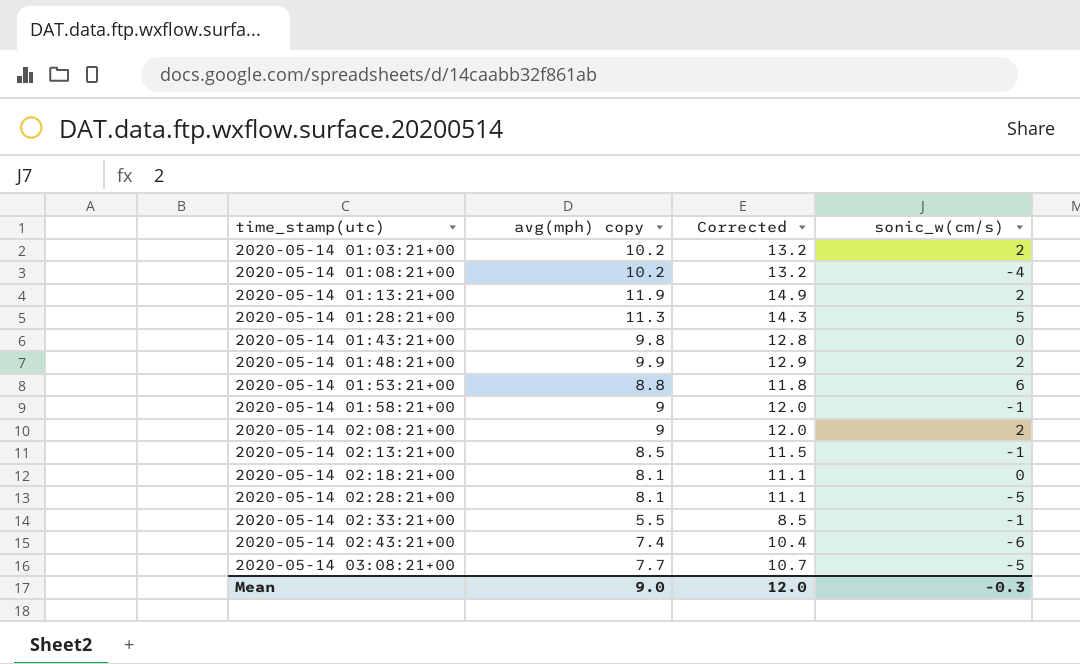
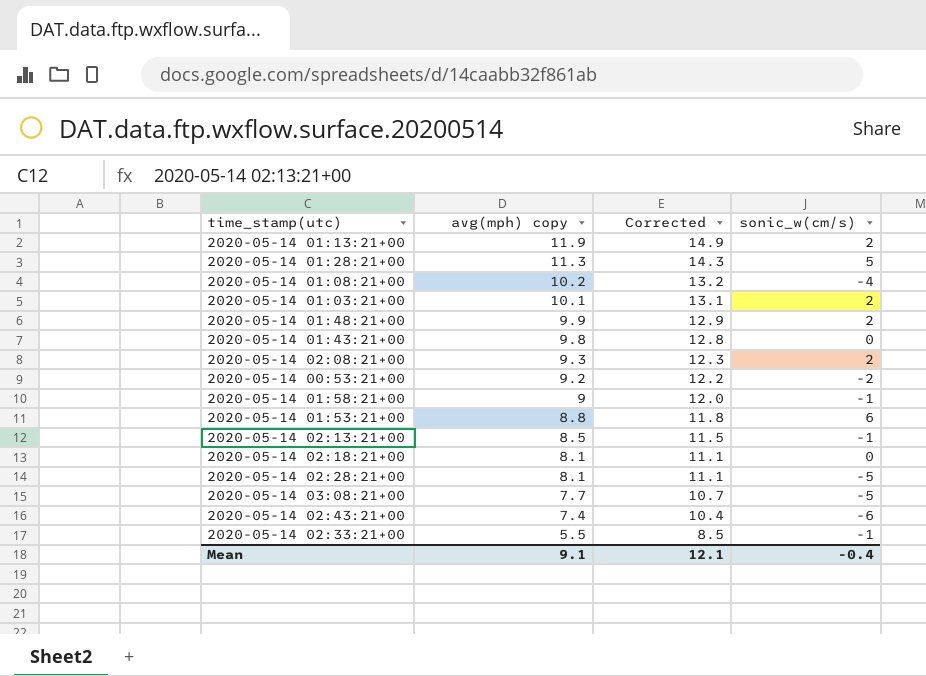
row order: time_stamp(utc) ascending -> avg(mph) copy descending
2020-05-14 01:03:21+00 | avg(mph) copy: 10.2 -> 10.1
2020-05-14 01:03:21+00 | Corrected: 13.2 -> 13.1
2020-05-14 02:08:21+00 | avg(mph) copy: 9 -> 9.3
2020-05-14 02:08:21+00 | Corrected: 12.0 -> 12.3
row 2020-05-14 00:53:21+00: none -> 9.2 | 12.2 | -2
Mean | avg(mph) copy: 9.0 -> 9.1
Mean | Corrected: 12.0 -> 12.1
Mean | sonic_w(cm/s): -0.3 -> -0.4

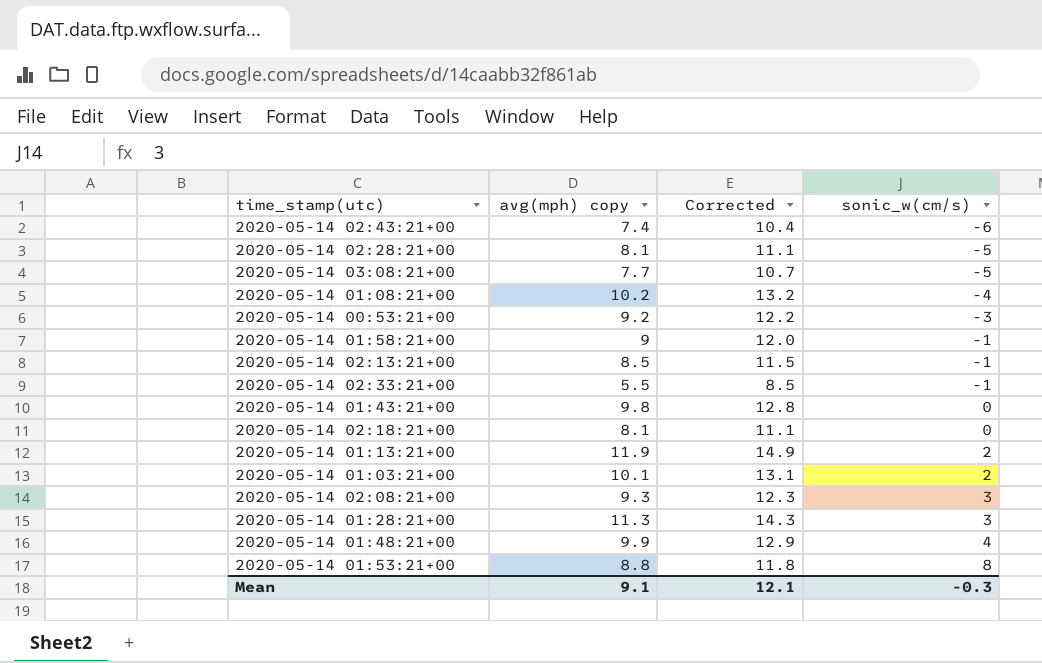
row order: avg(mph) copy descending -> sonic_w(cm/s) ascending
2020-05-14 00:53:21+00 | sonic_w(cm/s): -2 -> -3
2020-05-14 02:08:21+00 | sonic_w(cm/s): 2 -> 3
2020-05-14 01:28:21+00 | sonic_w(cm/s): 5 -> 3
2020-05-14 01:48:21+00 | sonic_w(cm/s): 2 -> 4
2020-05-14 01:53:21+00 | sonic_w(cm/s): 6 -> 8
Mean | sonic_w(cm/s): -0.4 -> -0.3

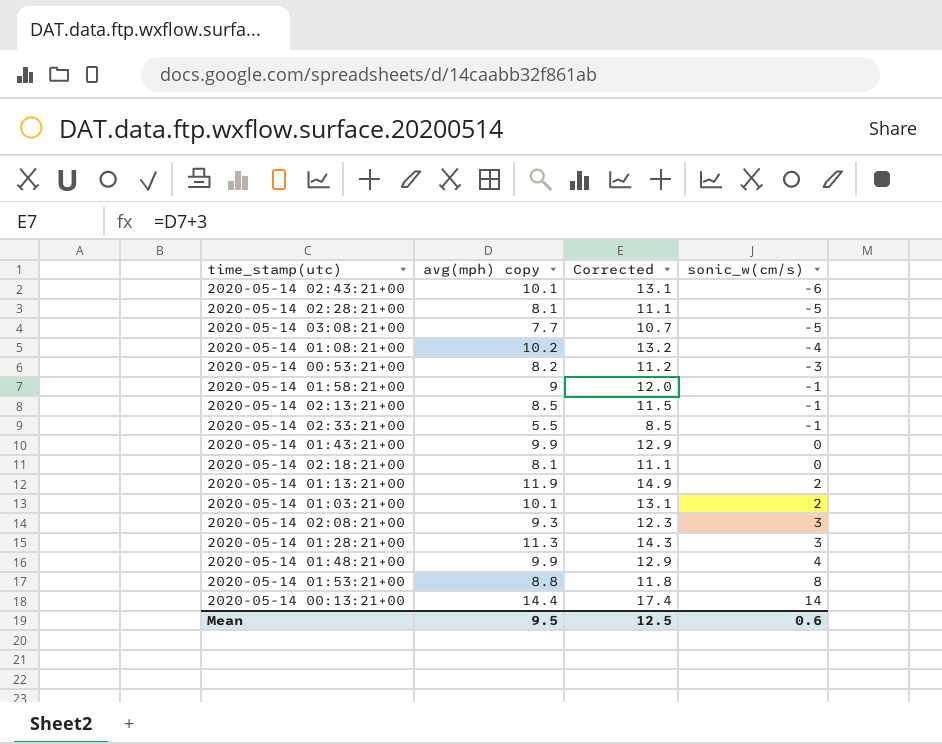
2020-05-14 02:43:21+00 | avg(mph) copy: 7.4 -> 10.1
2020-05-14 02:43:21+00 | Corrected: 10.4 -> 13.1
2020-05-14 00:53:21+00 | avg(mph) copy: 9.2 -> 8.2
2020-05-14 00:53:21+00 | Corrected: 12.2 -> 11.2
2020-05-14 01:43:21+00 | avg(mph) copy: 9.8 -> 9.9
2020-05-14 01:43:21+00 | Corrected: 12.8 -> 12.9
row 2020-05-14 00:13:21+00: none -> 14.4 | 17.4 | 14
Mean | avg(mph) copy: 9.1 -> 9.5
Mean | Corrected: 12.1 -> 12.5
Mean | sonic_w(cm/s): -0.3 -> 0.6

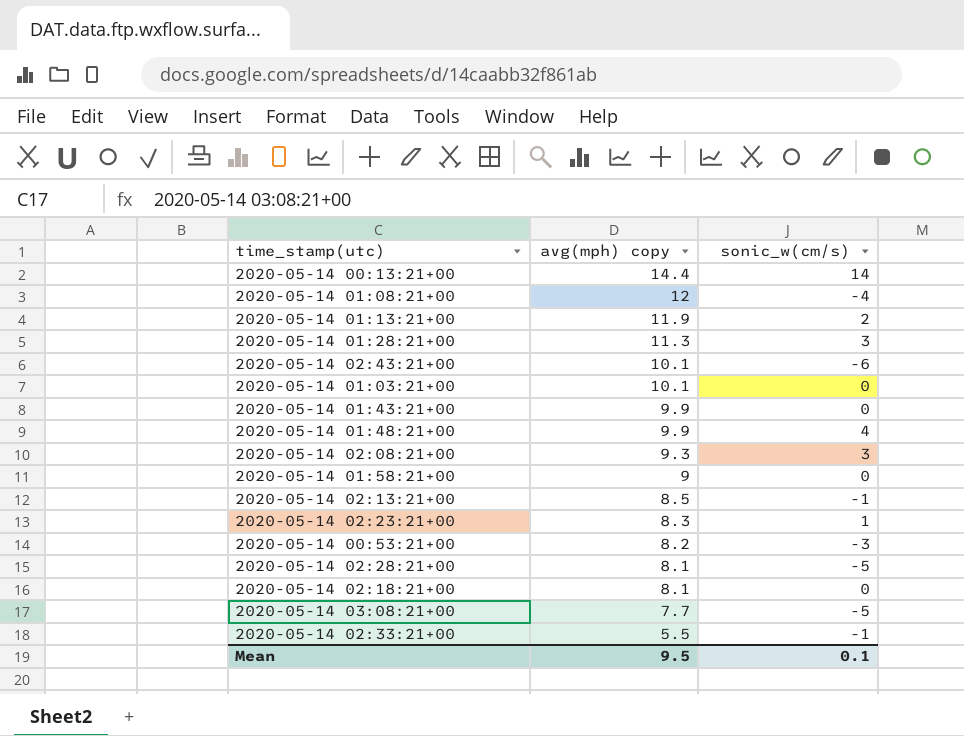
row order: sonic_w(cm/s) ascending -> avg(mph) copy descending
column Corrected | formula: [avg(mph) copy] + 3 -> none
row 2020-05-14 01:53:21+00: 8.8 | 11.8 | 8 -> none
2020-05-14 01:08:21+00 | avg(mph) copy: 10.2 -> 12
2020-05-14 01:03:21+00 | sonic_w(cm/s): 2 -> 0
2020-05-14 01:58:21+00 | sonic_w(cm/s): -1 -> 0
row 2020-05-14 02:23:21+00: none -> 8.3 | 1
Mean | sonic_w(cm/s): 0.6 -> 0.1

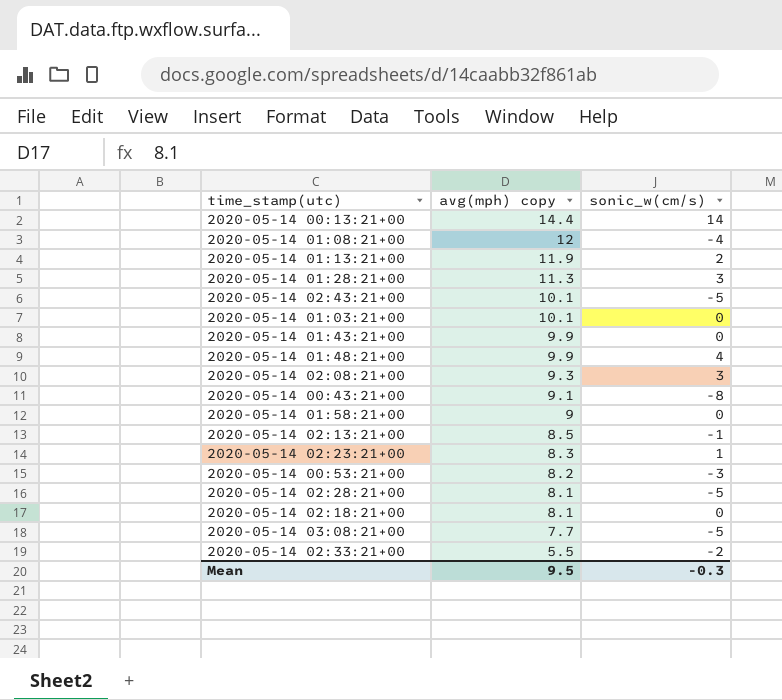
2020-05-14 02:43:21+00 | sonic_w(cm/s): -6 -> -5
row 2020-05-14 00:43:21+00: none -> 9.1 | -8
2020-05-14 02:33:21+00 | sonic_w(cm/s): -1 -> -2
Mean | sonic_w(cm/s): 0.1 -> -0.3

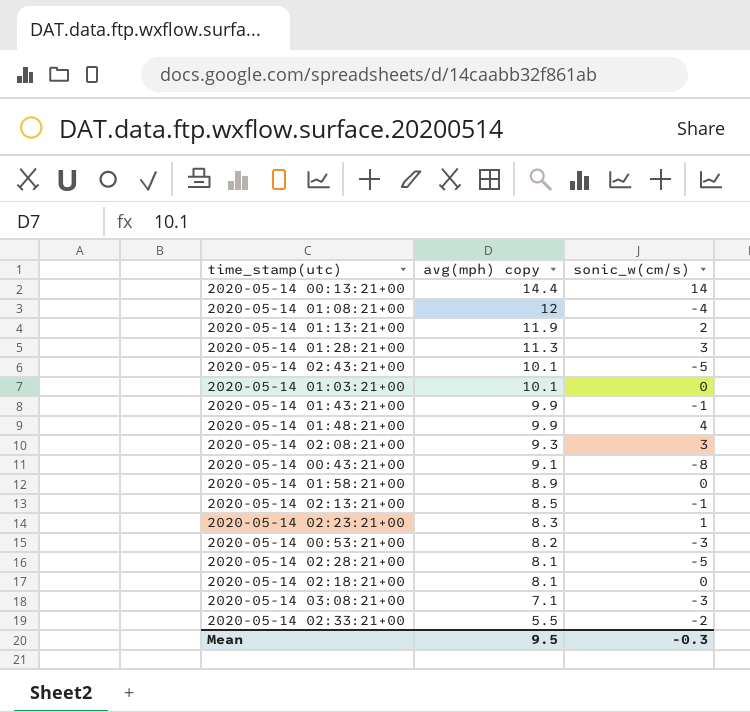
2020-05-14 01:43:21+00 | sonic_w(cm/s): 0 -> -1
2020-05-14 01:58:21+00 | avg(mph) copy: 9 -> 8.9
2020-05-14 03:08:21+00 | avg(mph) copy: 7.7 -> 7.1
2020-05-14 03:08:21+00 | sonic_w(cm/s): -5 -> -3

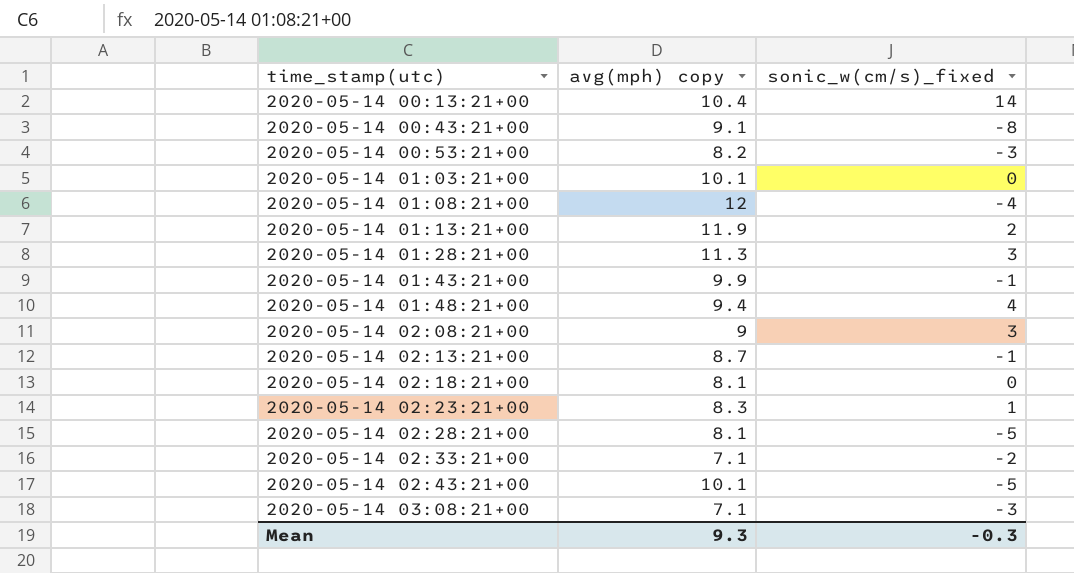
row order: avg(mph) copy descending -> time_stamp(utc) ascending
column name: sonic_w(cm/s) -> sonic_w(cm/s)_fixed
row 2020-05-14 01:58:21+00: 8.9 | 0 -> none
2020-05-14 00:13:21+00 | avg(mph) copy: 14.4 -> 10.4
2020-05-14 01:48:21+00 | avg(mph) copy: 9.9 -> 9.4
2020-05-14 02:08:21+00 | avg(mph) copy: 9.3 -> 9
2020-05-14 02:13:21+00 | avg(mph) copy: 8.5 -> 8.7
2020-05-14 02:33:21+00 | avg(mph) copy: 5.5 -> 7.1
Mean | avg(mph) copy: 9.5 -> 9.3

